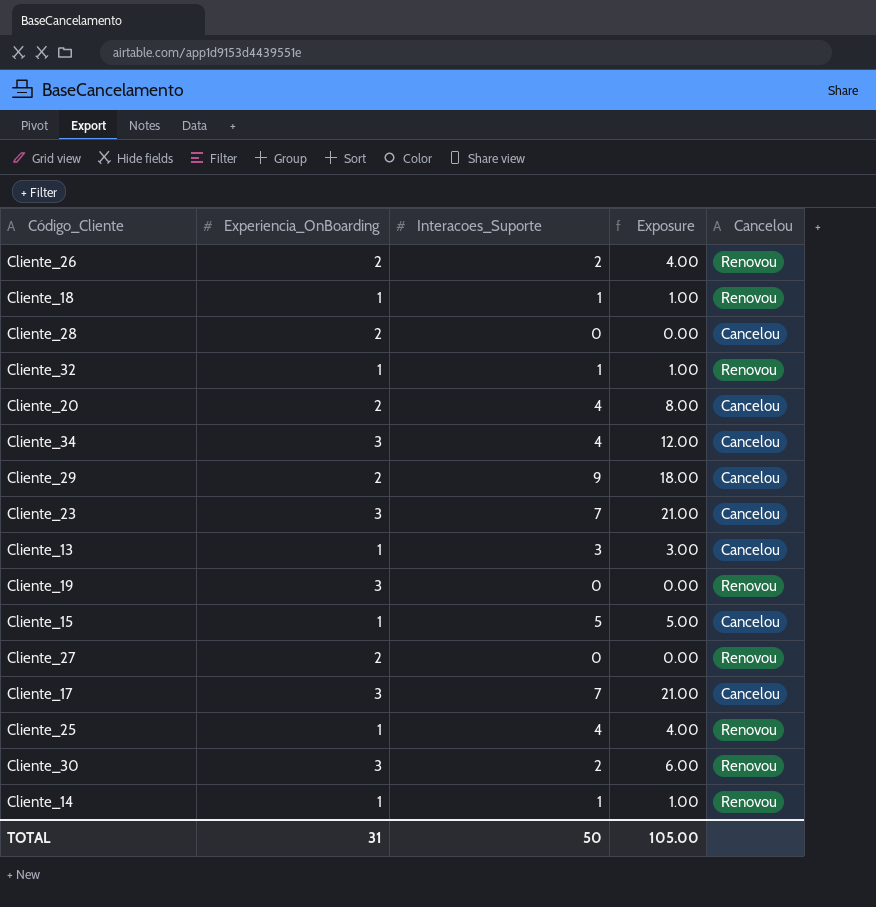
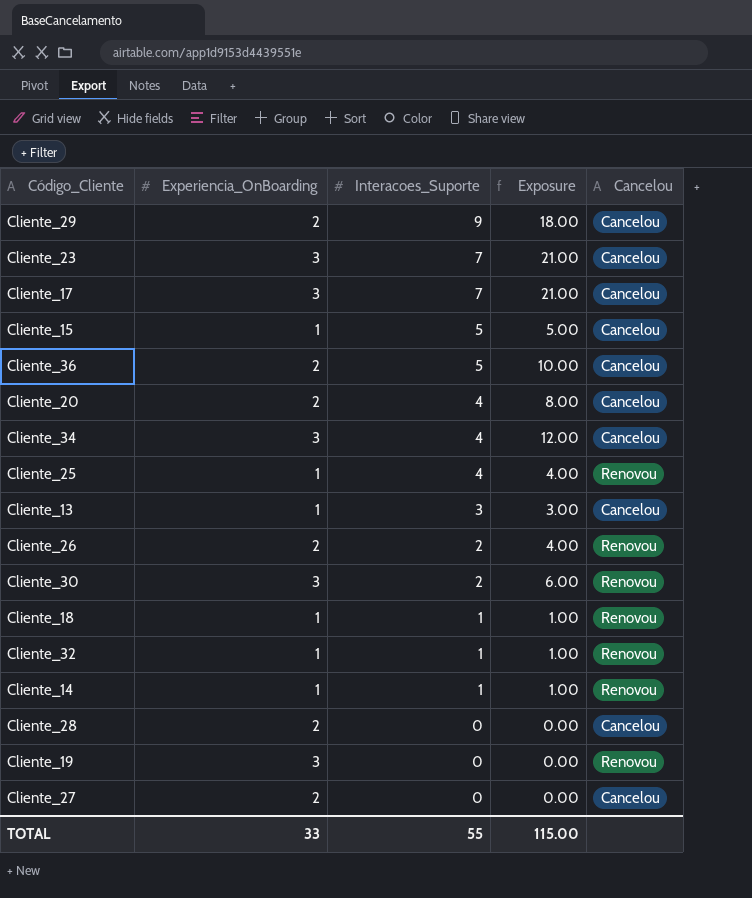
row order: none -> Interacoes_Suporte descending
row Cliente_36: none -> 2 | 5 | 10.00 | Cancelou
Cliente_27 | Cancelou: Renovou -> Cancelou
TOTAL | Experiencia_OnBoarding: 31 -> 33
TOTAL | Interacoes_Suporte: 50 -> 55
TOTAL | Exposure: 105.00 -> 115.00

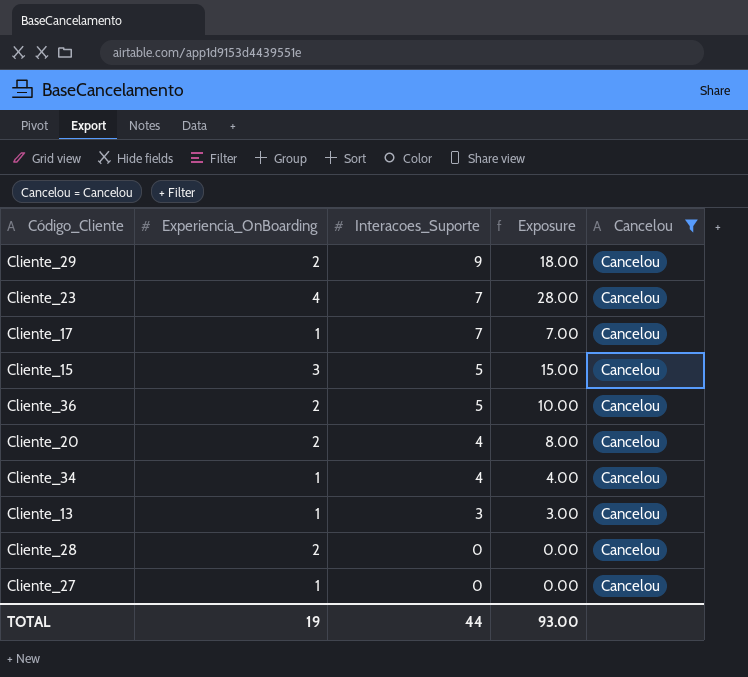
filter: none -> Cancelou = Cancelou
Cliente_23 | Experiencia_OnBoarding: 3 -> 4
Cliente_23 | Exposure: 21.00 -> 28.00
Cliente_17 | Experiencia_OnBoarding: 3 -> 1
Cliente_17 | Exposure: 21.00 -> 7.00
Cliente_15 | Experiencia_OnBoarding: 1 -> 3
Cliente_15 | Exposure: 5.00 -> 15.00
Cliente_34 | Experiencia_OnBoarding: 3 -> 1
Cliente_34 | Exposure: 12.00 -> 4.00
Cliente_27 | Experiencia_OnBoarding: 2 -> 1
TOTAL | Experiencia_OnBoarding: 33 -> 19
TOTAL | Interacoes_Suporte: 55 -> 44
TOTAL | Exposure: 115.00 -> 93.00

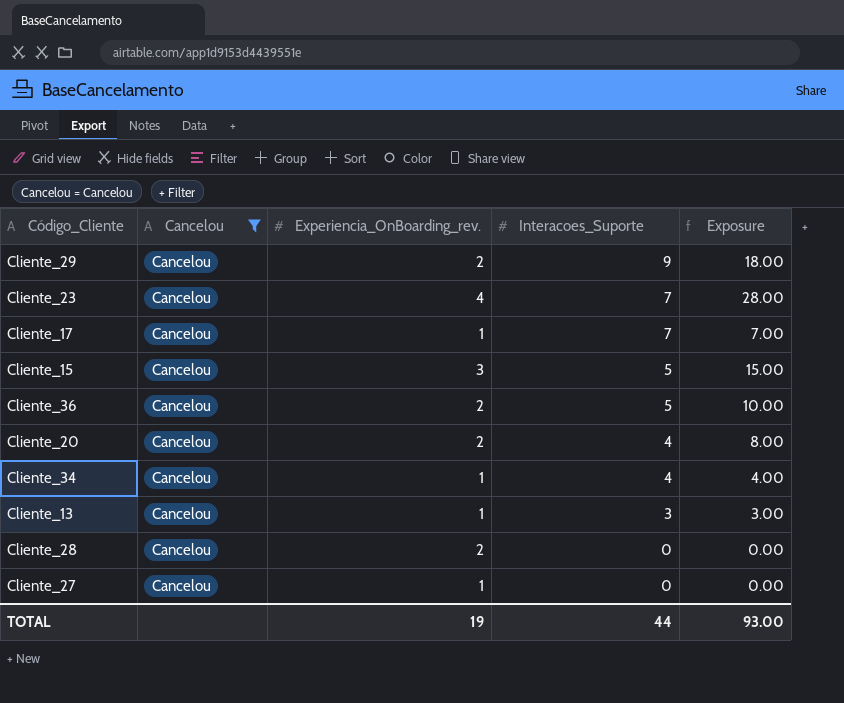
column Cancelou | position: 5 -> 2
column name: Experiencia_OnBoarding -> Experiencia_OnBoarding_rev.

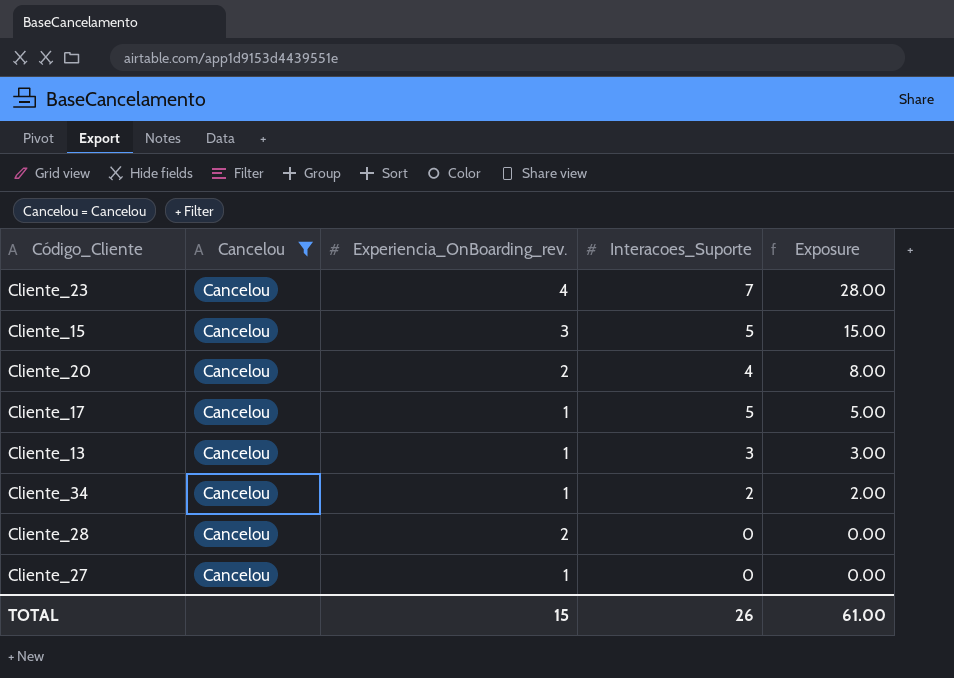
row order: Interacoes_Suporte descending -> Exposure descending
row Cliente_29: Cancelou | 2 | 9 | 18.00 -> none
row Cliente_36: Cancelou | 2 | 5 | 10.00 -> none
Cliente_17 | Interacoes_Suporte: 7 -> 5
Cliente_17 | Exposure: 7.00 -> 5.00
Cliente_34 | Interacoes_Suporte: 4 -> 2
Cliente_34 | Exposure: 4.00 -> 2.00
TOTAL | Experiencia_OnBoarding_rev.: 19 -> 15
TOTAL | Interacoes_Suporte: 44 -> 26
TOTAL | Exposure: 93.00 -> 61.00

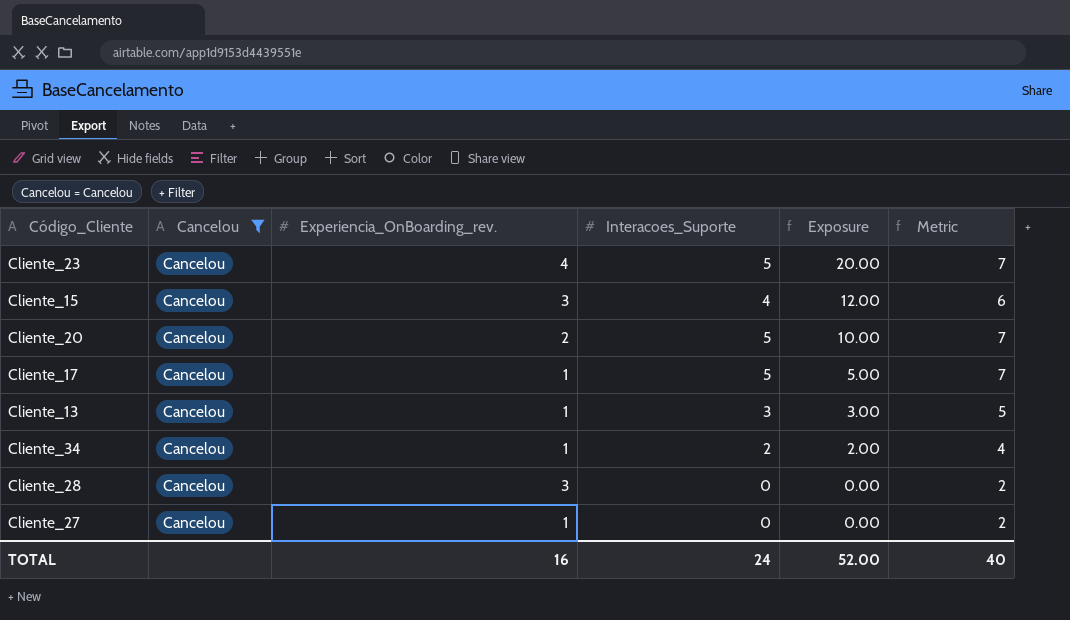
column Metric | formula: none -> [Interacoes_Suporte] + 2
Cliente_23 | Interacoes_Suporte: 7 -> 5
Cliente_23 | Exposure: 28.00 -> 20.00
Cliente_15 | Interacoes_Suporte: 5 -> 4
Cliente_15 | Exposure: 15.00 -> 12.00
Cliente_20 | Interacoes_Suporte: 4 -> 5
Cliente_20 | Exposure: 8.00 -> 10.00
Cliente_28 | Experiencia_OnBoarding_rev.: 2 -> 3
TOTAL | Experiencia_OnBoarding_rev.: 15 -> 16
TOTAL | Interacoes_Suporte: 26 -> 24
TOTAL | Exposure: 61.00 -> 52.00

